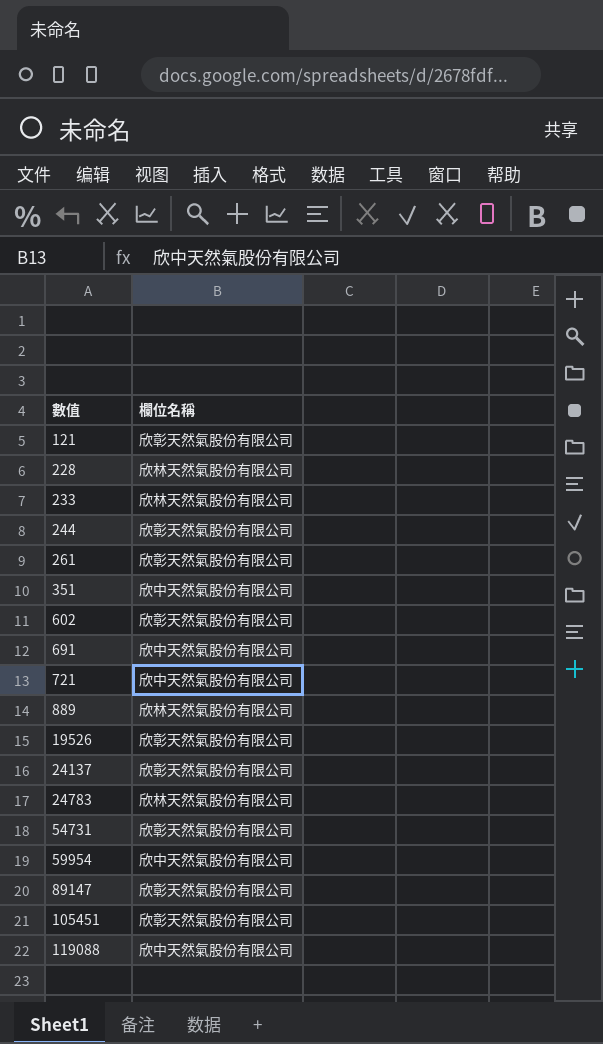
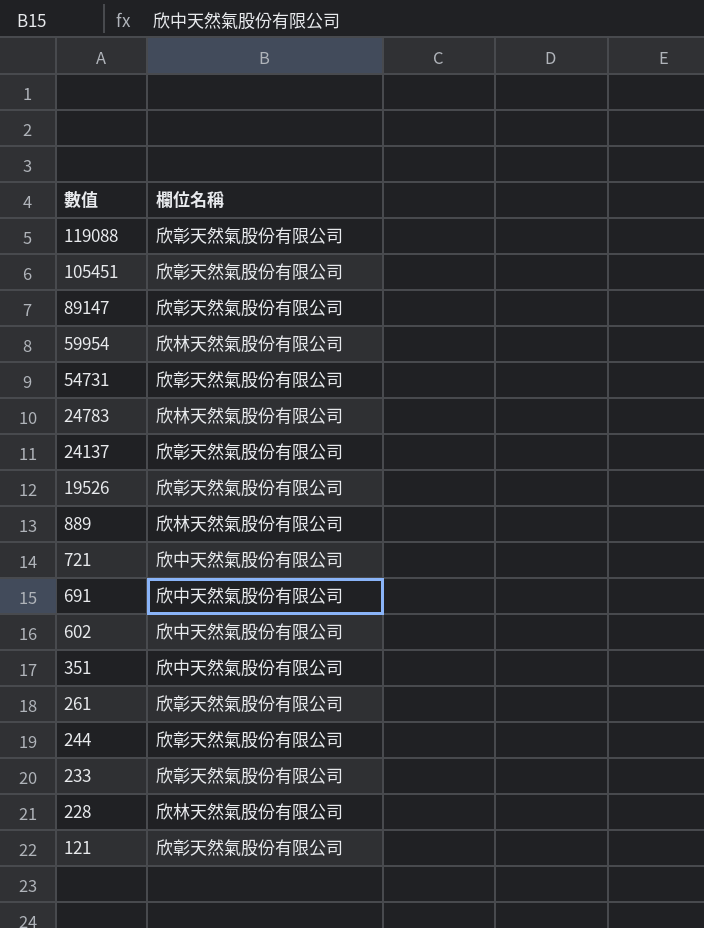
row order: 數值 ascending -> 數值 descending
119088 | 欄位名稱: 欣中天然氣股份有限公司 -> 欣彰天然氣股份有限公司
59954 | 欄位名稱: 欣中天然氣股份有限公司 -> 欣林天然氣股份有限公司
602 | 欄位名稱: 欣彰天然氣股份有限公司 -> 欣中天然氣股份有限公司
233 | 欄位名稱: 欣林天然氣股份有限公司 -> 欣彰天然氣股份有限公司

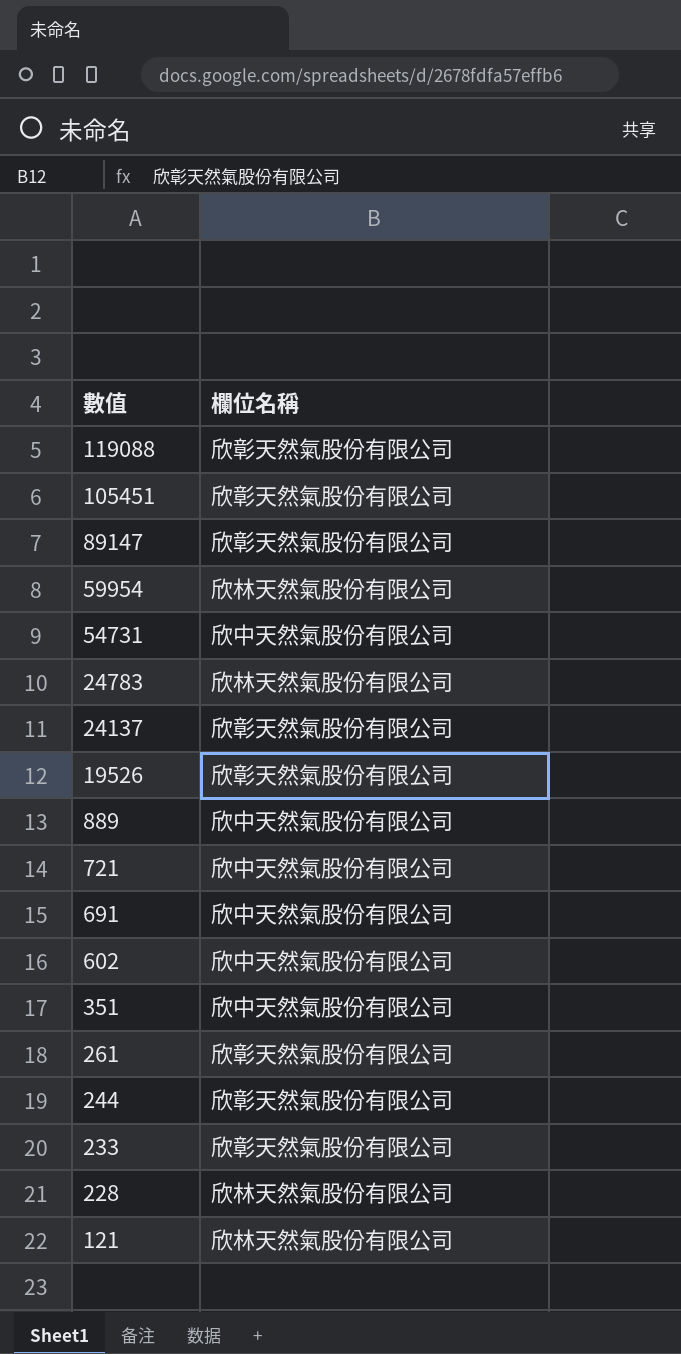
54731 | 欄位名稱: 欣彰天然氣股份有限公司 -> 欣中天然氣股份有限公司
889 | 欄位名稱: 欣林天然氣股份有限公司 -> 欣中天然氣股份有限公司
121 | 欄位名稱: 欣彰天然氣股份有限公司 -> 欣林天然氣股份有限公司

